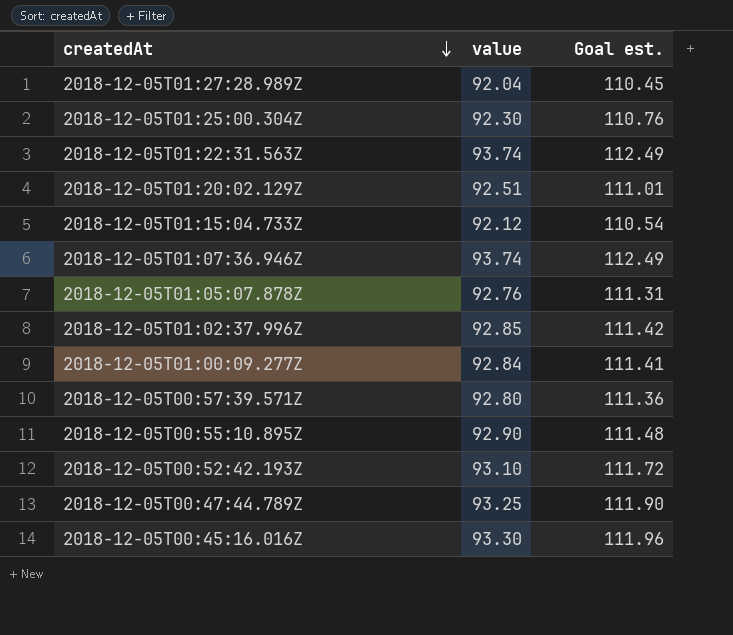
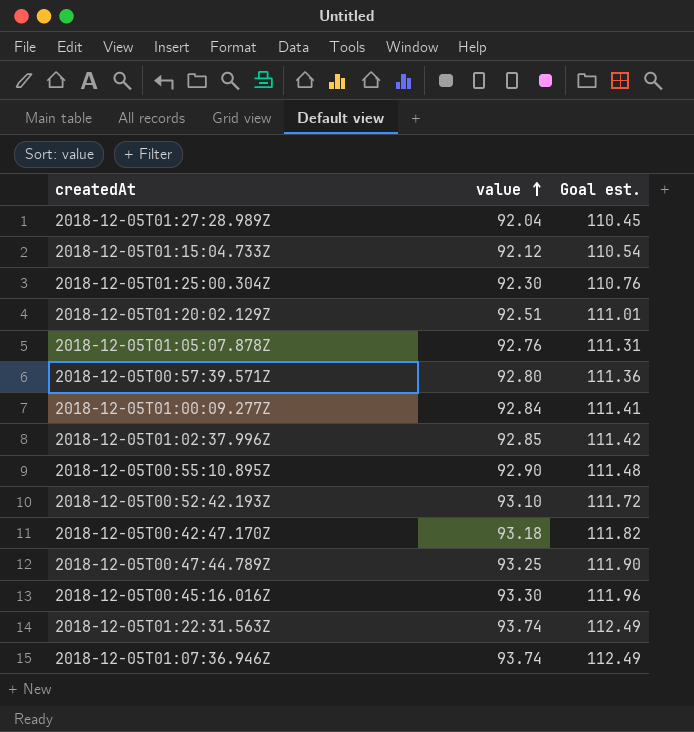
row order: createdAt descending -> value ascending
row 2018-12-05T00:42:47.170Z: none -> 93.18 | 111.82

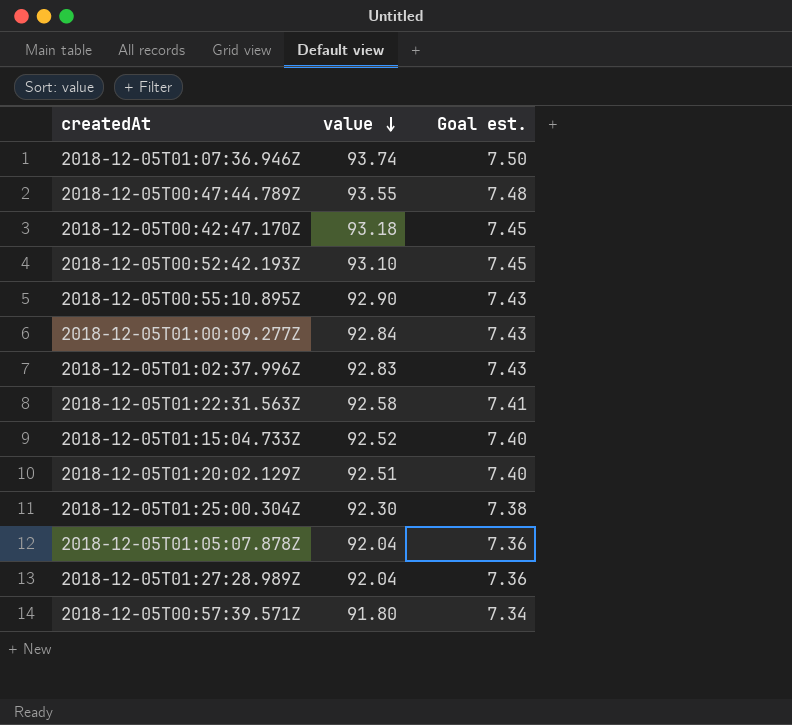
row order: value ascending -> value descending
column Goal est. | formula: [value] * 1.2 -> [value] * 0.08
row 2018-12-05T00:45:16.016Z: 93.30 | 111.96 -> none
2018-12-05T00:47:44.789Z | value: 93.25 -> 93.55
2018-12-05T01:02:37.996Z | value: 92.85 -> 92.83
2018-12-05T01:22:31.563Z | value: 93.74 -> 92.58
2018-12-05T01:15:04.733Z | value: 92.12 -> 92.52
2018-12-05T01:05:07.878Z | value: 92.76 -> 92.04
2018-12-05T00:57:39.571Z | value: 92.80 -> 91.80

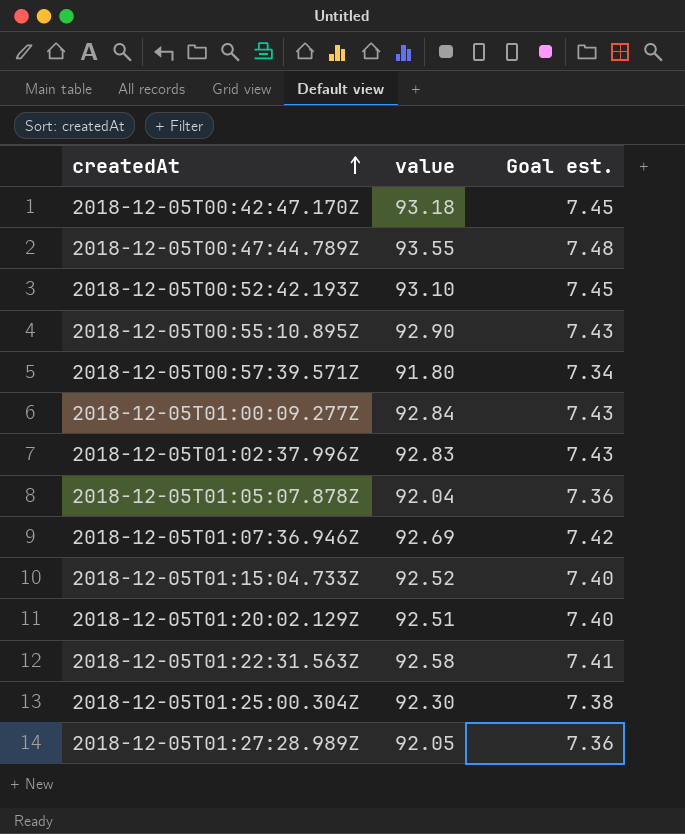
row order: value descending -> createdAt ascending
2018-12-05T01:07:36.946Z | value: 93.74 -> 92.69
2018-12-05T01:07:36.946Z | Goal est.: 7.50 -> 7.42
2018-12-05T01:27:28.989Z | value: 92.04 -> 92.05

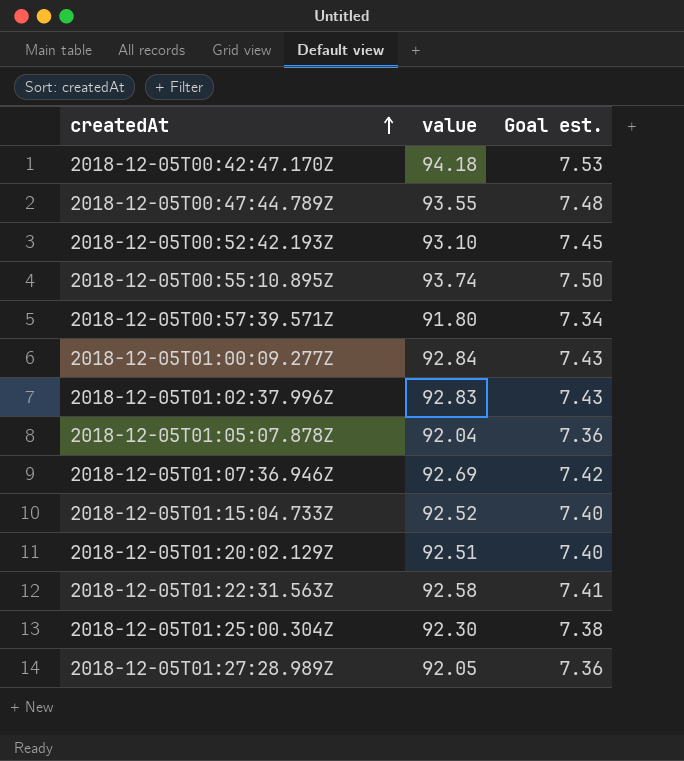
2018-12-05T00:42:47.170Z | value: 93.18 -> 94.18
2018-12-05T00:42:47.170Z | Goal est.: 7.45 -> 7.53
2018-12-05T00:55:10.895Z | value: 92.90 -> 93.74
2018-12-05T00:55:10.895Z | Goal est.: 7.43 -> 7.50

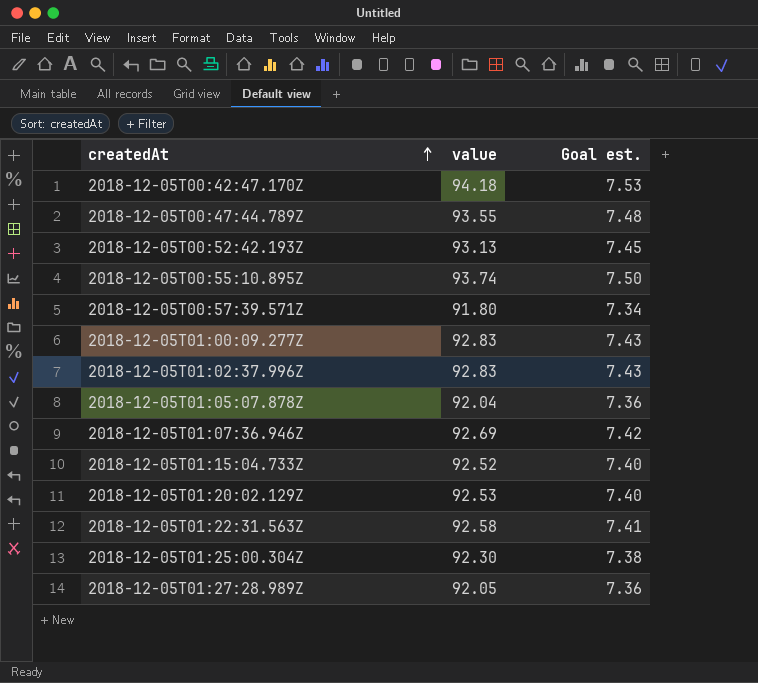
2018-12-05T00:52:42.193Z | value: 93.10 -> 93.13
2018-12-05T01:00:09.277Z | value: 92.84 -> 92.83
2018-12-05T01:20:02.129Z | value: 92.51 -> 92.53

